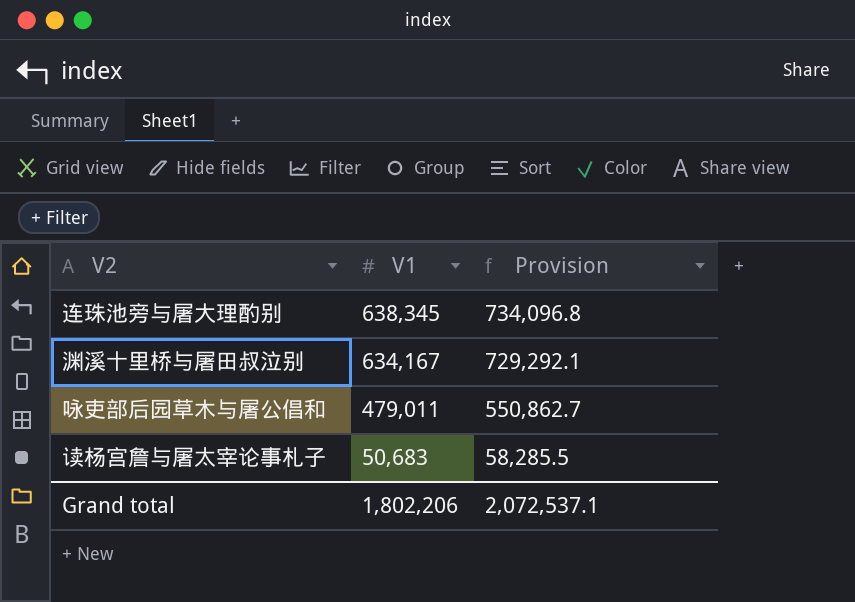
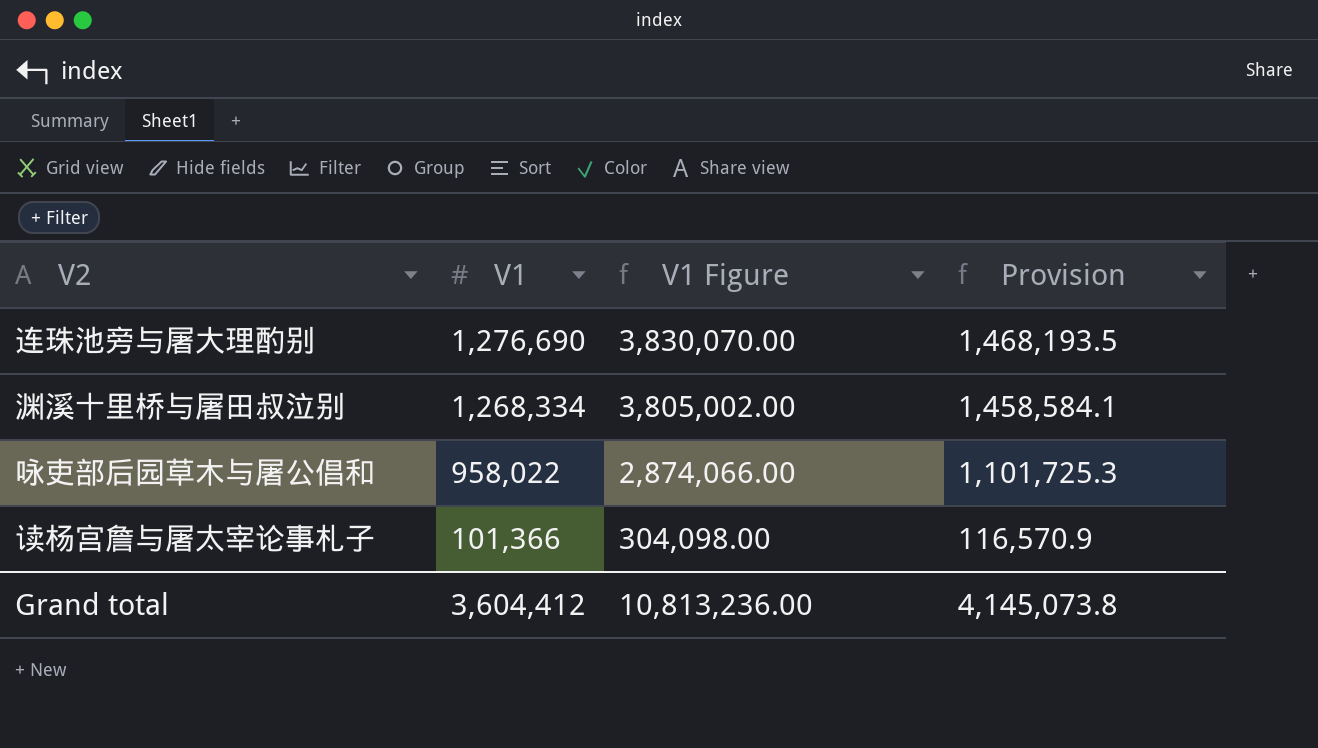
column V1 Figure | formula: none -> [V1] * 3
连珠池旁与屠大理酌别 | V1: 638,345 -> 1,276,690
连珠池旁与屠大理酌别 | Provision: 734,096.8 -> 1,468,193.5
渊溪十里桥与屠田叔泣别 | V1: 634,167 -> 1,268,334
渊溪十里桥与屠田叔泣别 | Provision: 729,292.1 -> 1,458,584.1
咏吏部后园草木与屠公倡和 | V1: 479,011 -> 958,022
咏吏部后园草木与屠公倡和 | Provision: 550,862.7 -> 1,101,725.3
读杨宫詹与屠太宰论事札子 | V1: 50,683 -> 101,366
读杨宫詹与屠太宰论事札子 | Provision: 58,285.5 -> 116,570.9
Grand total | V1: 1,802,206 -> 3,604,412
Grand total | Provision: 2,072,537.1 -> 4,145,073.8

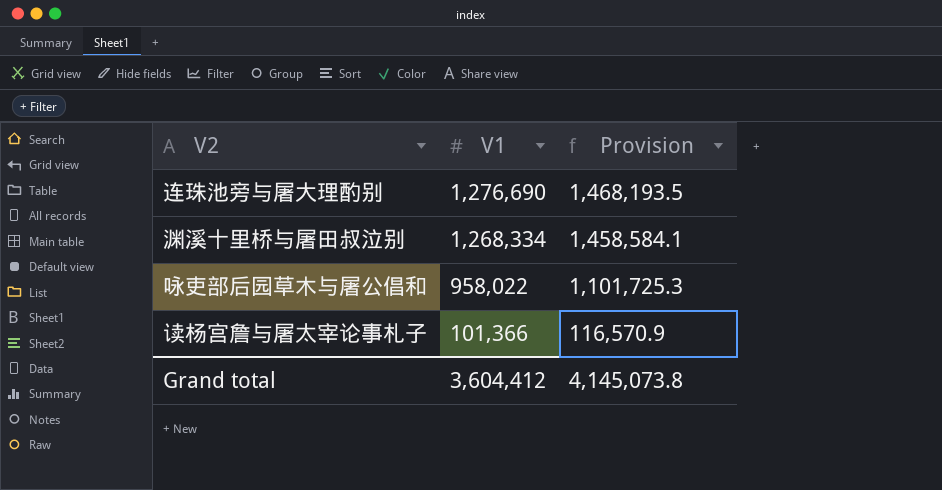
column V1 Figure | formula: [V1] * 3 -> none

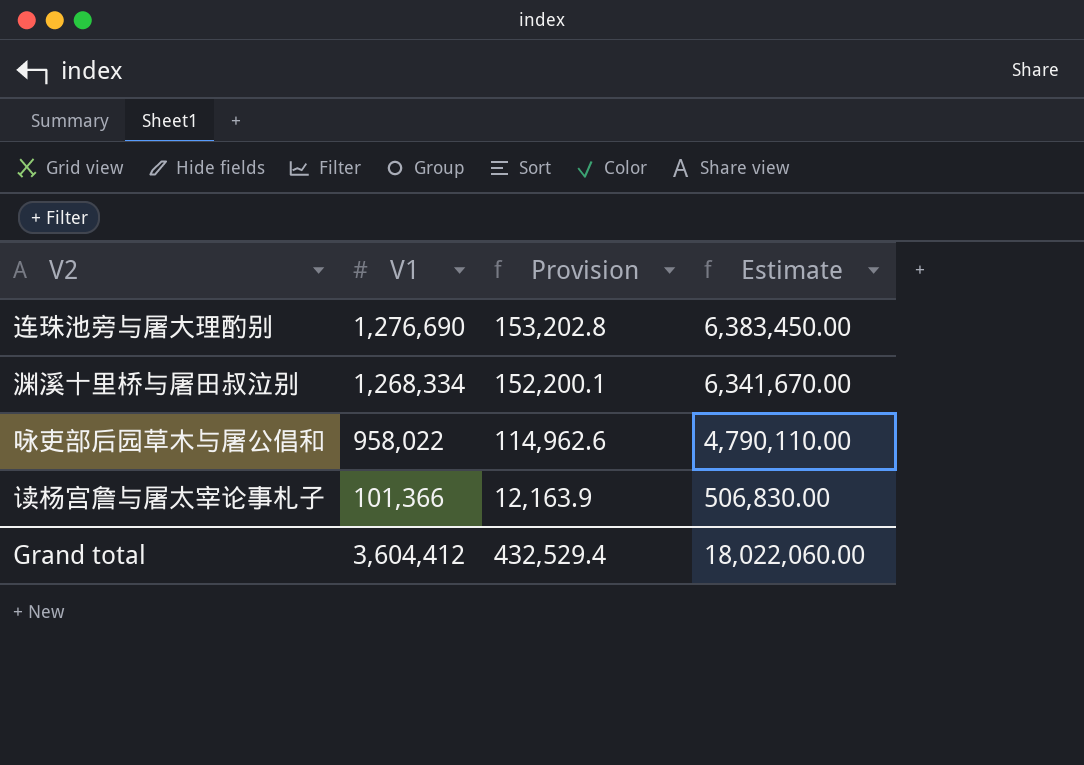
column Provision | formula: [V1] * 1.15 -> [V1] * 0.12
column Estimate | formula: none -> [V1] * 5
Grand total | Provision: 4,145,073.8 -> 432,529.4

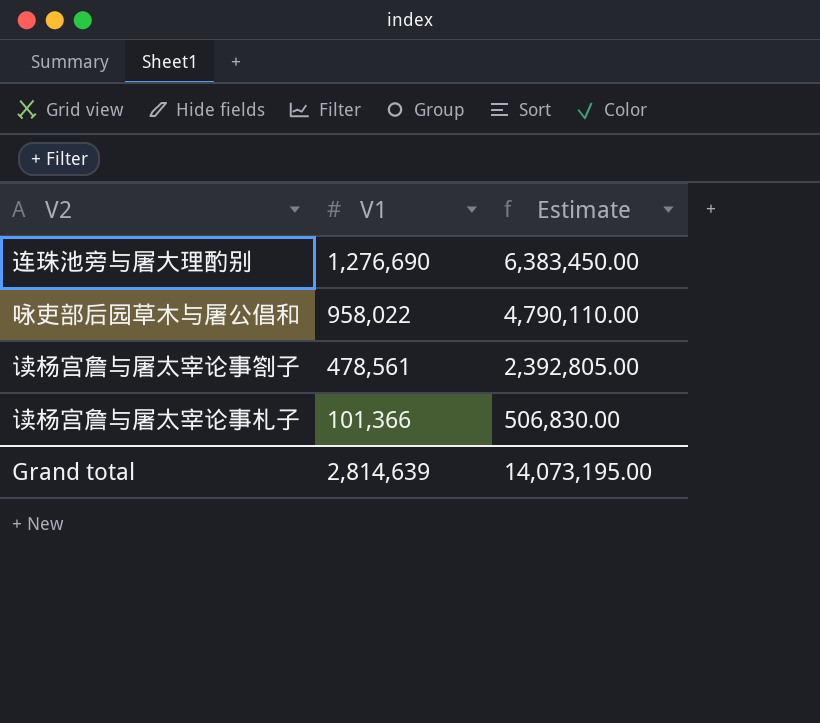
column Provision | formula: [V1] * 0.12 -> none
row 渊溪十里桥与屠田叔泣别: 1,268,334 | 152,200.1 | 6,341,670.00 -> none
row 读杨宫詹与屠太宰论事劄子: none -> 478,561 | 2,392,805.00
Grand total | V1: 3,604,412 -> 2,814,639
Grand total | Estimate: 18,022,060.00 -> 14,073,195.00

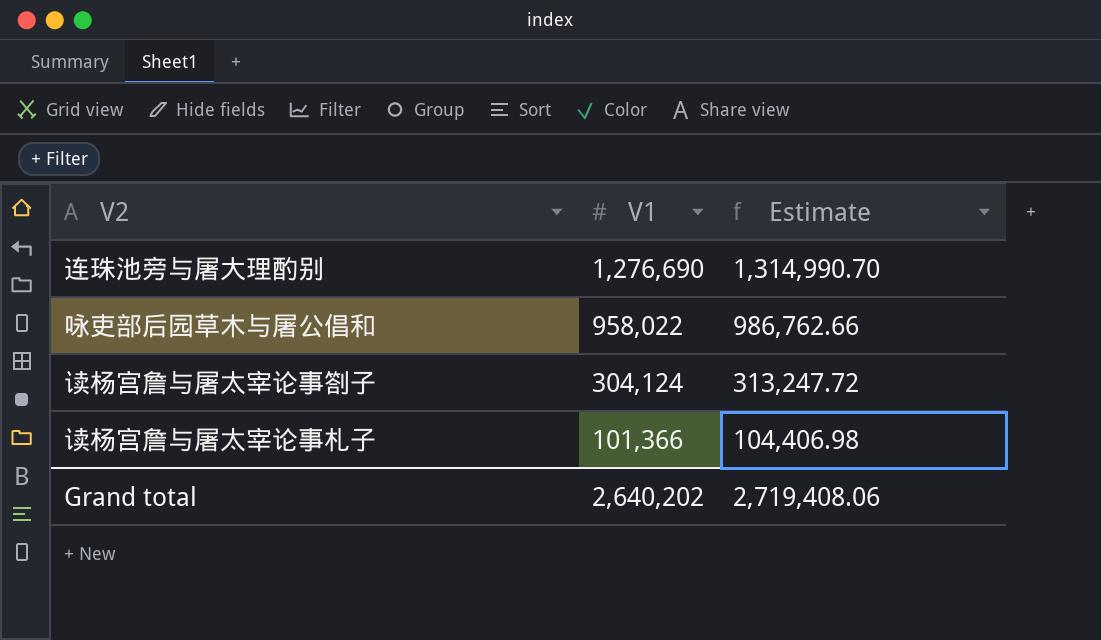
column Estimate | formula: [V1] * 5 -> [V1] * 1.03
读杨宫詹与屠太宰论事劄子 | V1: 478,561 -> 304,124
Grand total | V1: 2,814,639 -> 2,640,202
Grand total | Estimate: 14,073,195.00 -> 2,719,408.06

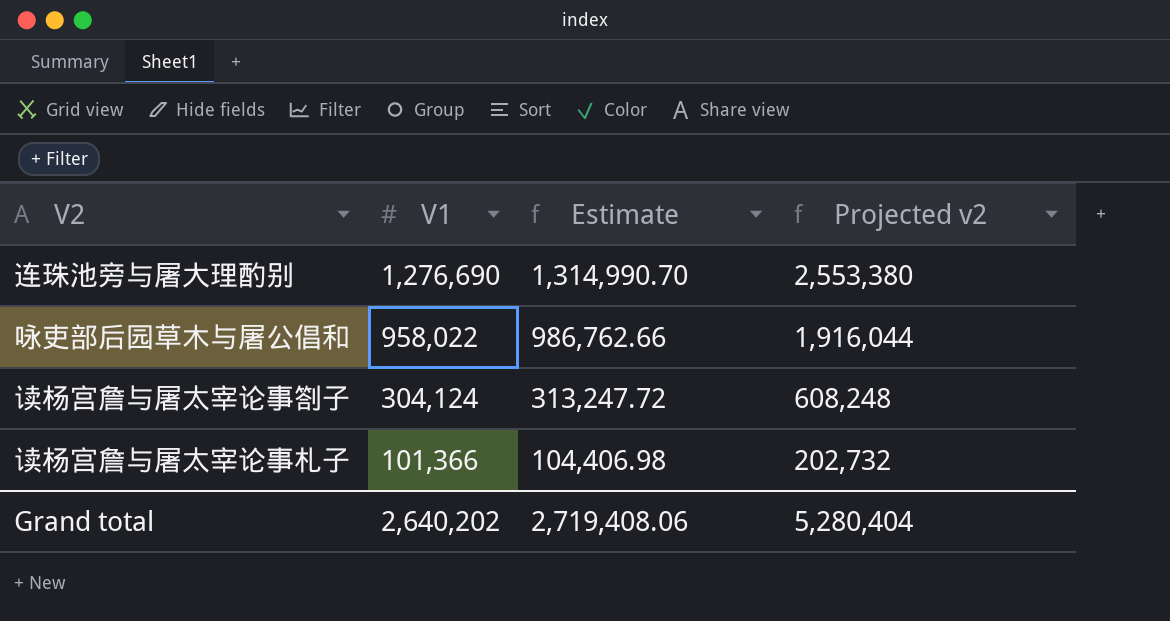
column Projected v2 | formula: none -> [V1] * 2

